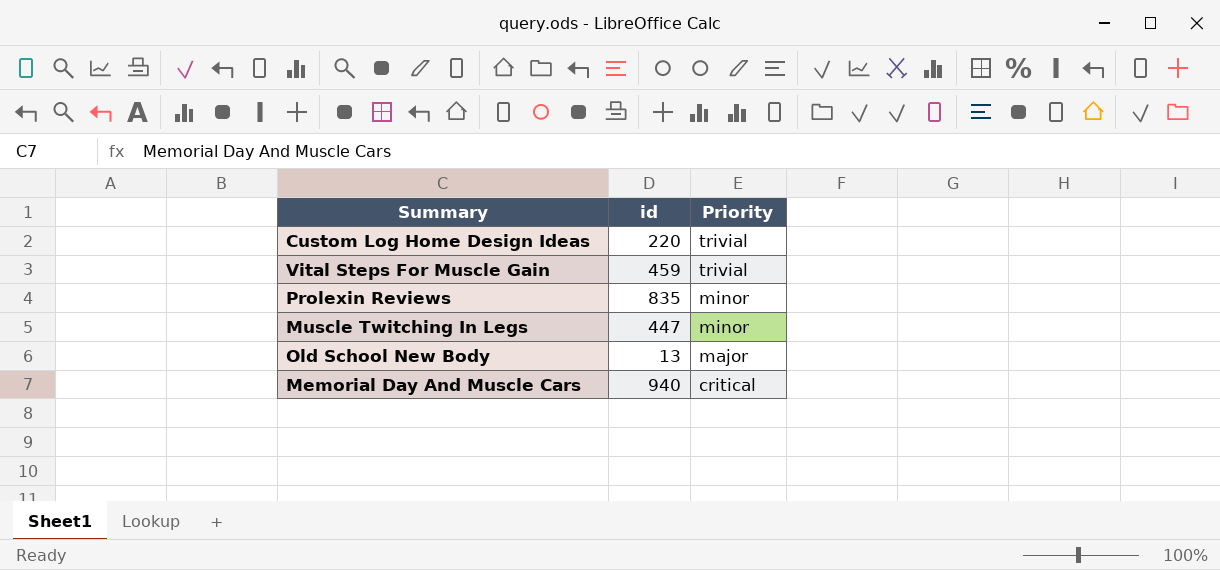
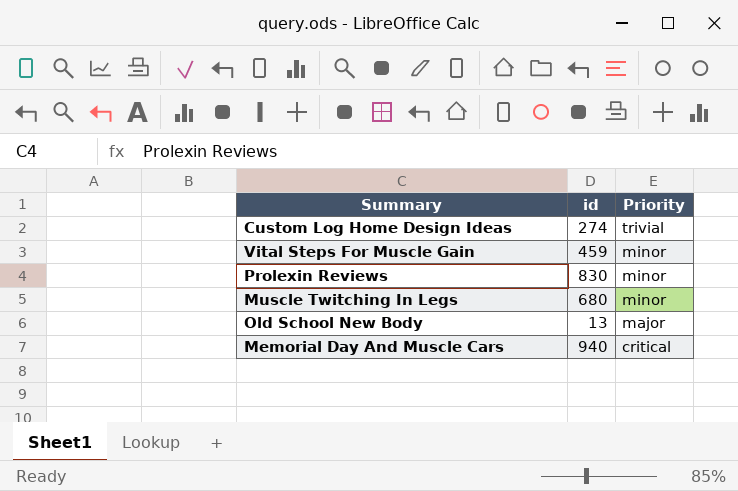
Custom Log Home Design Ideas | id: 220 -> 274
Vital Steps For Muscle Gain | Priority: trivial -> minor
Prolexin Reviews | id: 835 -> 830
Muscle Twitching In Legs | id: 447 -> 680

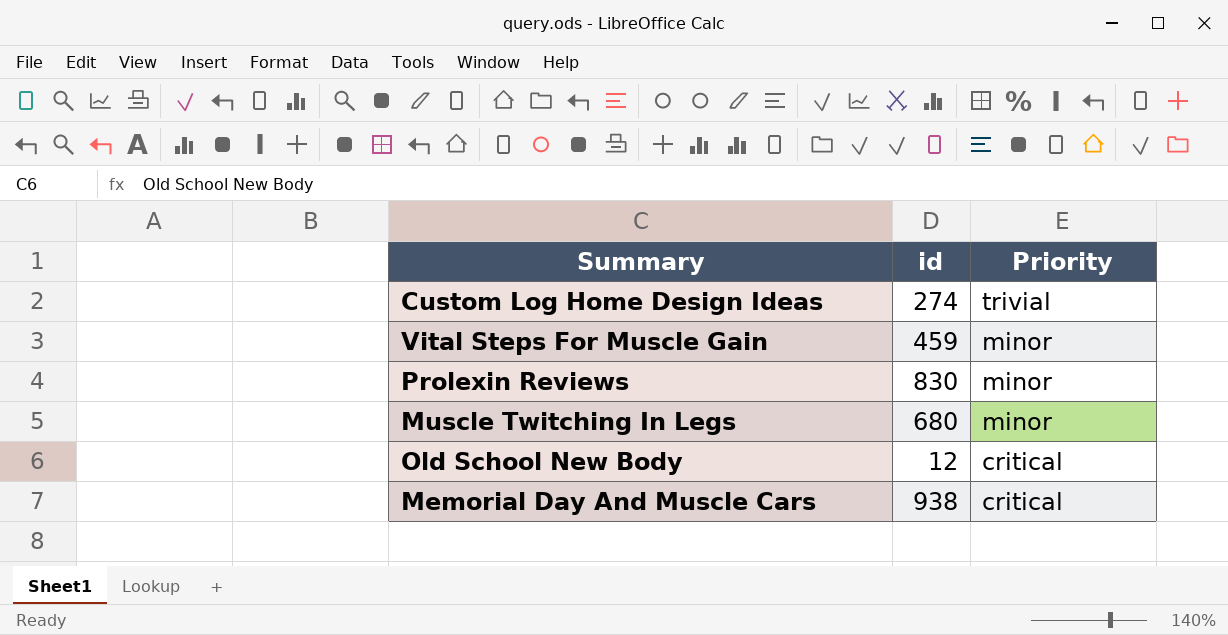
Old School New Body | id: 13 -> 12
Old School New Body | Priority: major -> critical
Memorial Day And Muscle Cars | id: 940 -> 938

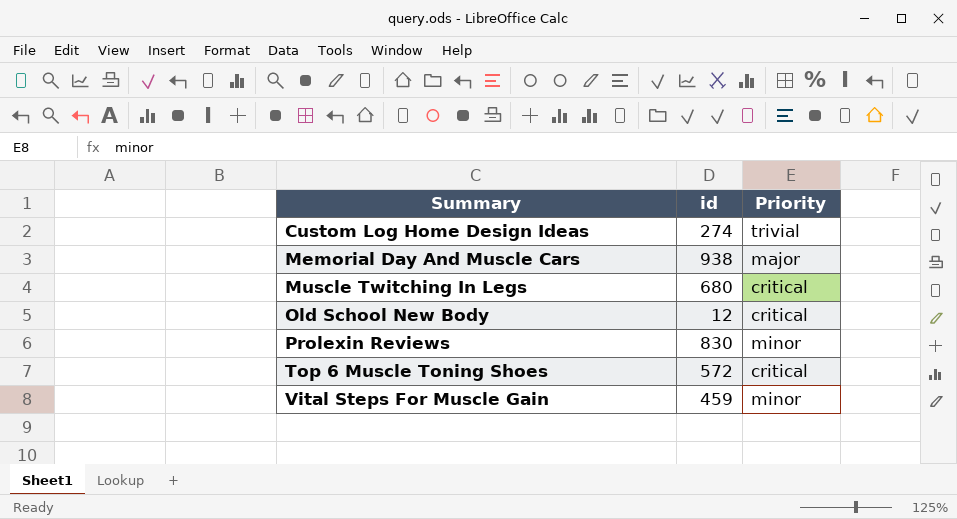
row order: Priority descending -> Summary ascending
Memorial Day And Muscle Cars | Priority: critical -> major
Muscle Twitching In Legs | Priority: minor -> critical
row Top 6 Muscle Toning Shoes: none -> 572 | critical

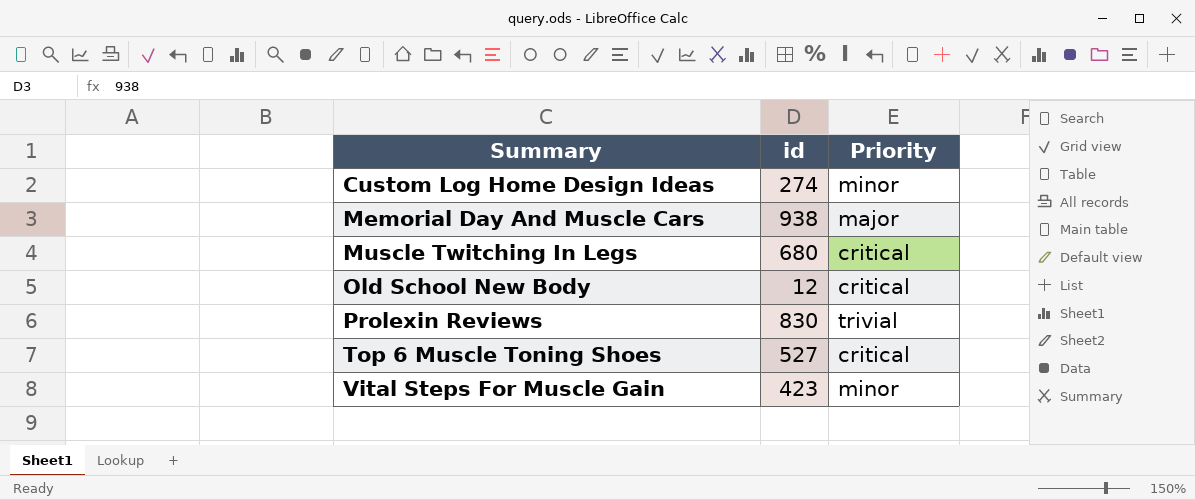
Custom Log Home Design Ideas | Priority: trivial -> minor
Prolexin Reviews | Priority: minor -> trivial
Top 6 Muscle Toning Shoes | id: 572 -> 527
Vital Steps For Muscle Gain | id: 459 -> 423

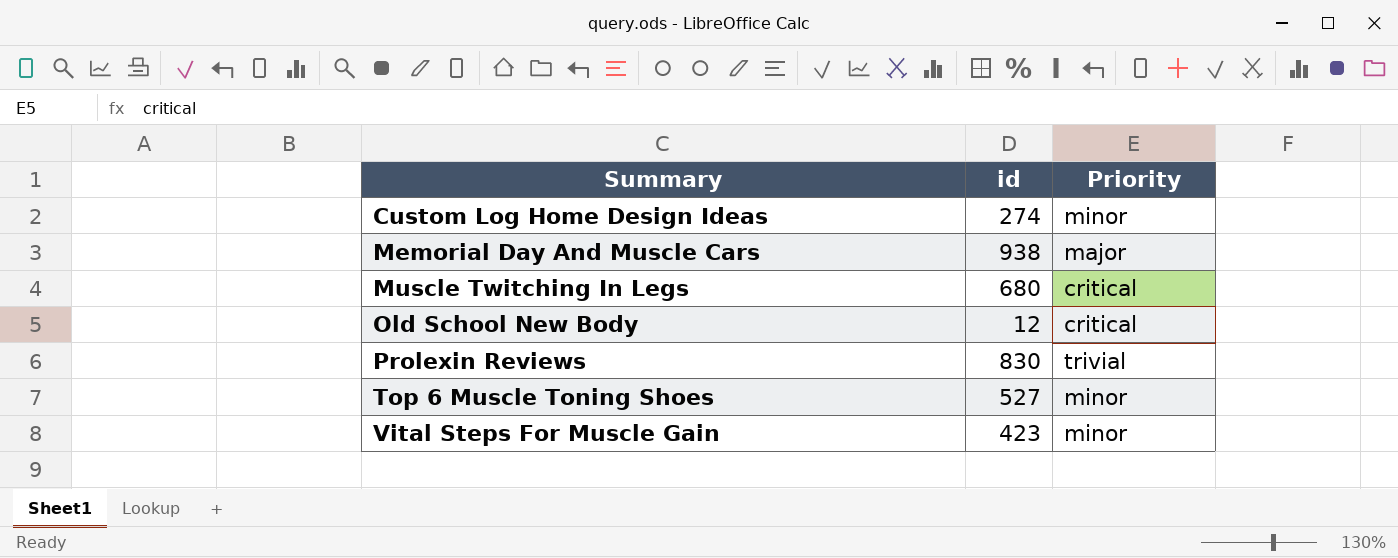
Top 6 Muscle Toning Shoes | Priority: critical -> minor

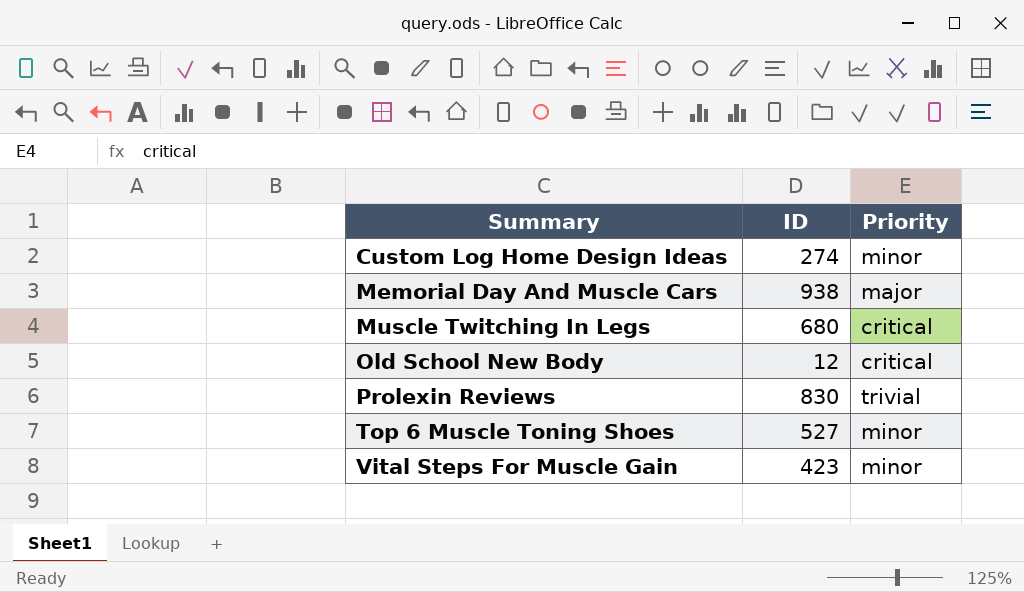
column name: id -> ID

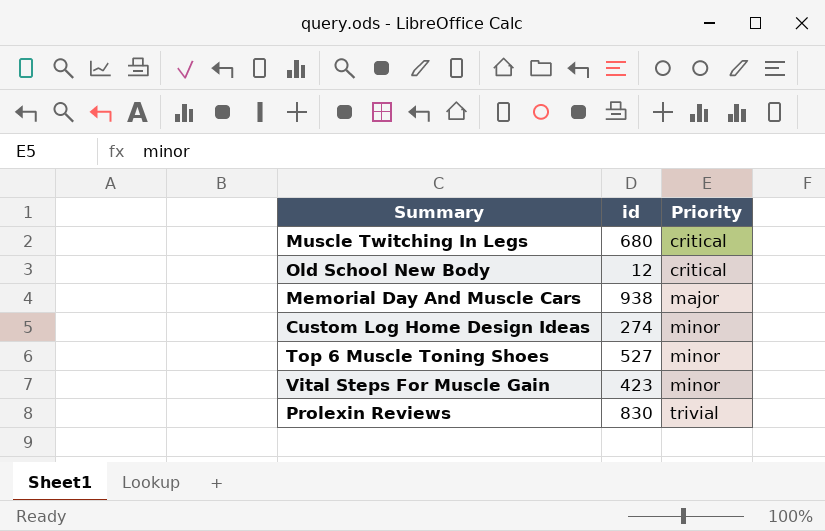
row order: Summary ascending -> Priority ascending
column name: ID -> id

